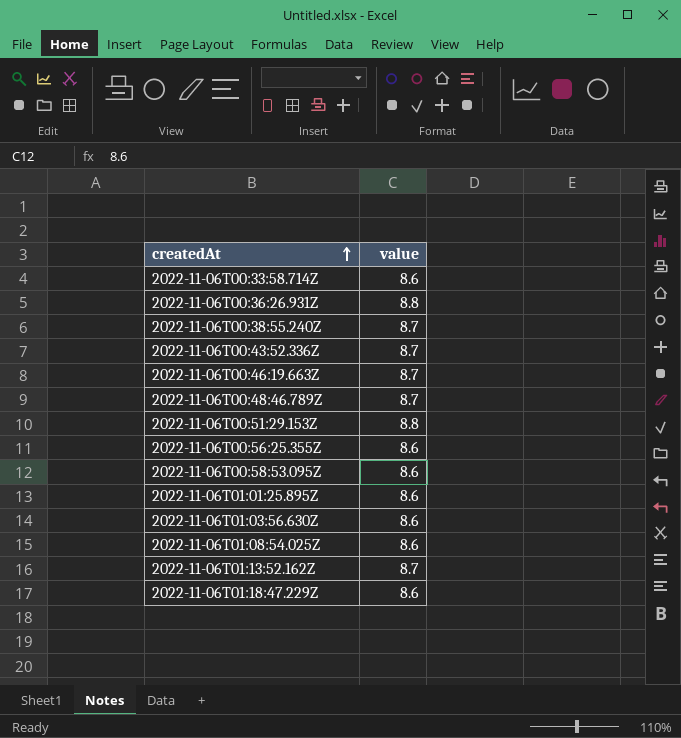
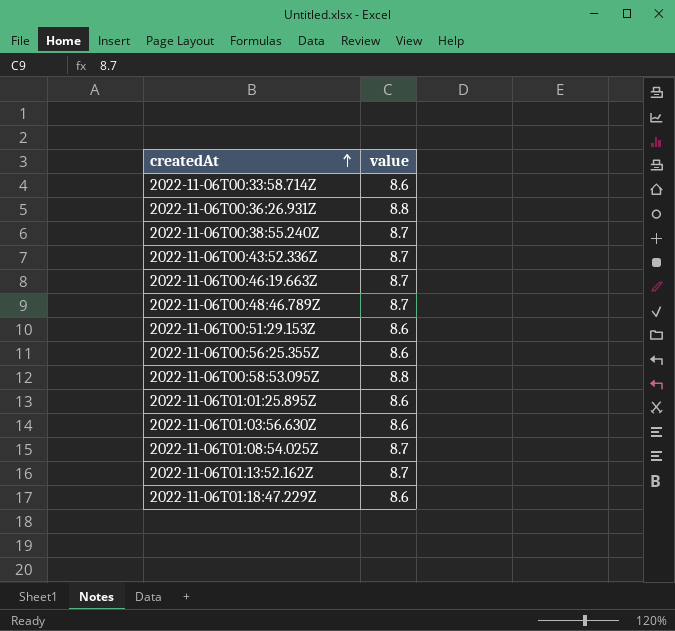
2022-11-06T00:51:29.153Z | value: 8.8 -> 8.6
2022-11-06T00:58:53.095Z | value: 8.6 -> 8.8
2022-11-06T01:08:54.025Z | value: 8.6 -> 8.7

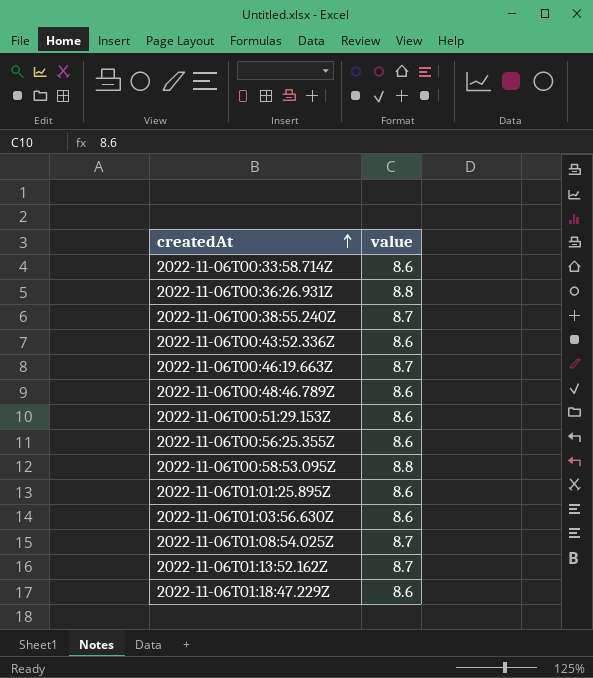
2022-11-06T00:43:52.336Z | value: 8.7 -> 8.6
2022-11-06T00:48:46.789Z | value: 8.7 -> 8.6

